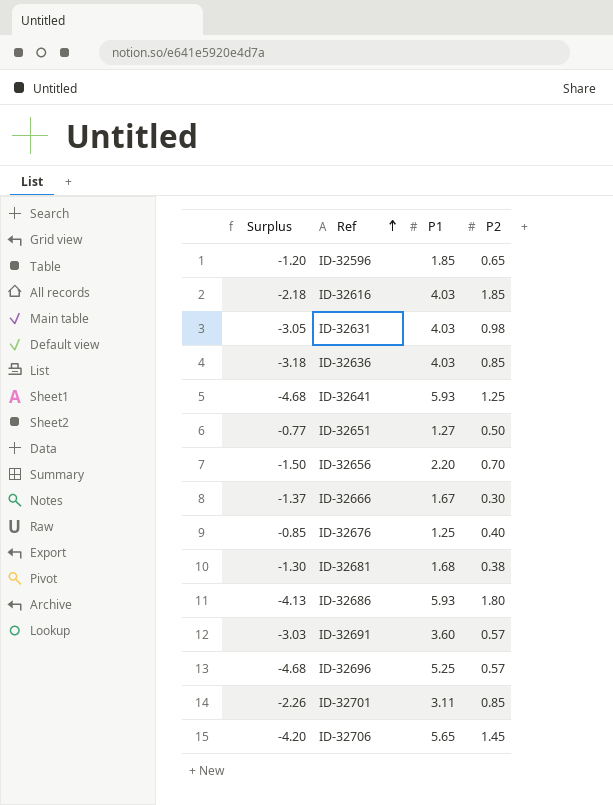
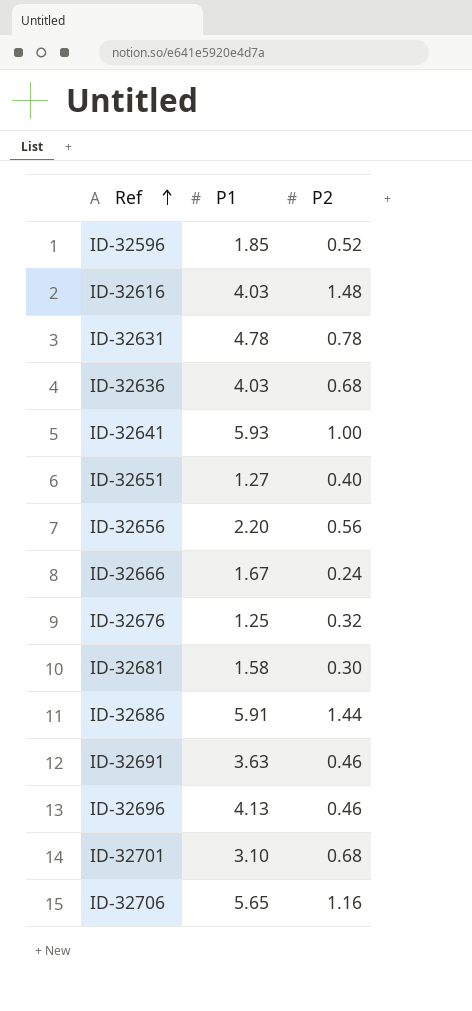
column Surplus | formula: [P2] - [P1] -> none
ID-32596 | P2: 0.65 -> 0.52
ID-32616 | P2: 1.85 -> 1.48
ID-32631 | P1: 4.03 -> 4.78
ID-32631 | P2: 0.98 -> 0.78
ID-32636 | P2: 0.85 -> 0.68
ID-32641 | P2: 1.25 -> 1.00
ID-32651 | P2: 0.50 -> 0.40
ID-32656 | P2: 0.70 -> 0.56
ID-32666 | P2: 0.30 -> 0.24
ID-32676 | P2: 0.40 -> 0.32
ID-32681 | P1: 1.68 -> 1.58
ID-32681 | P2: 0.38 -> 0.30
ID-32686 | P1: 5.93 -> 5.91
ID-32686 | P2: 1.80 -> 1.44
ID-32691 | P1: 3.60 -> 3.63
ID-32691 | P2: 0.57 -> 0.46
ID-32696 | P1: 5.25 -> 4.13
ID-32696 | P2: 0.57 -> 0.46
ID-32701 | P1: 3.11 -> 3.10
ID-32701 | P2: 0.85 -> 0.68
ID-32706 | P2: 1.45 -> 1.16

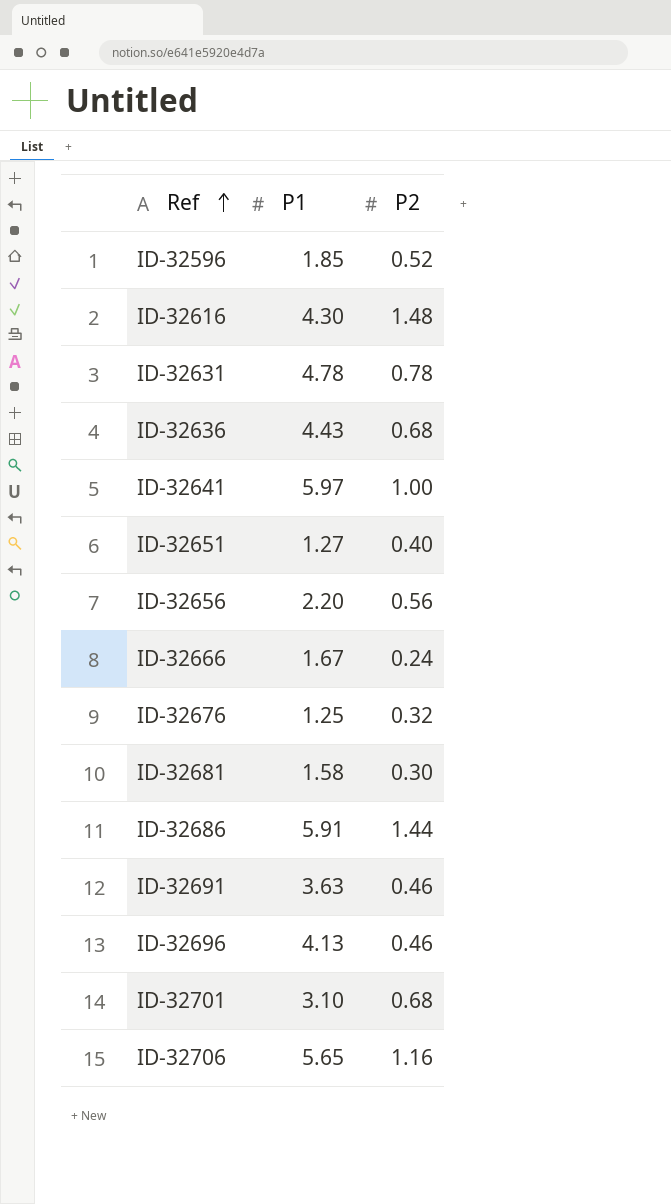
ID-32616 | P1: 4.03 -> 4.30
ID-32636 | P1: 4.03 -> 4.43
ID-32641 | P1: 5.93 -> 5.97

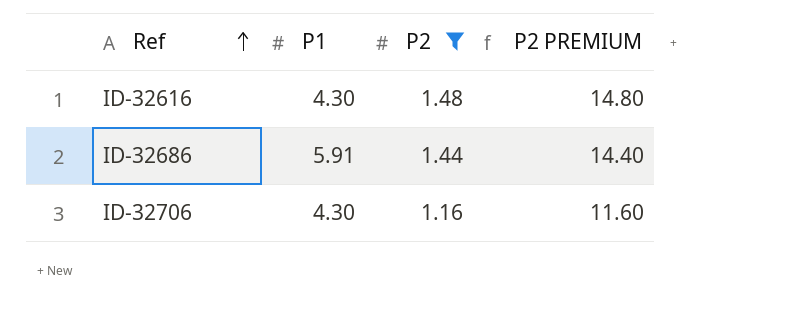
filter: none -> P2 >= 1.16
column P2 PREMIUM | formula: none -> [P2] * 10
ID-32706 | P1: 5.65 -> 4.30

